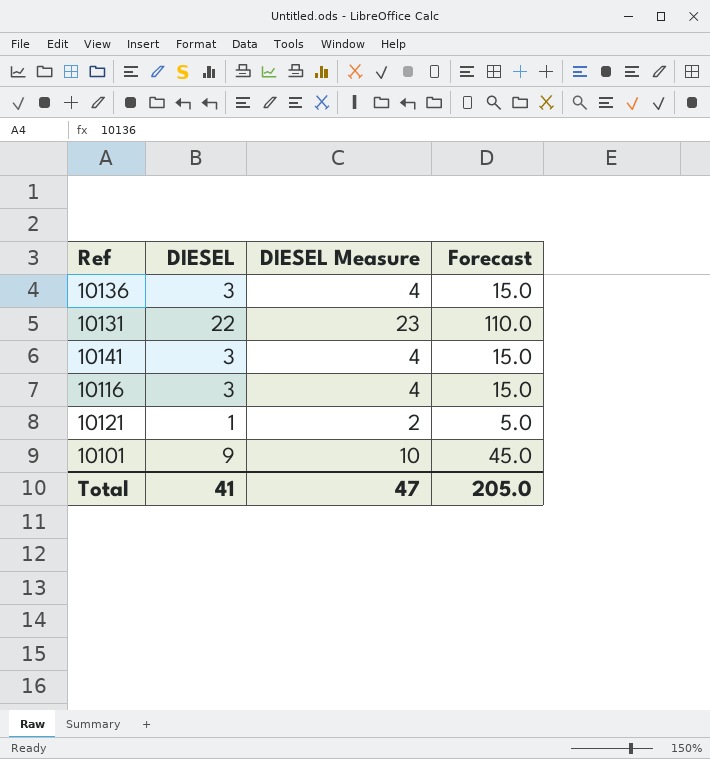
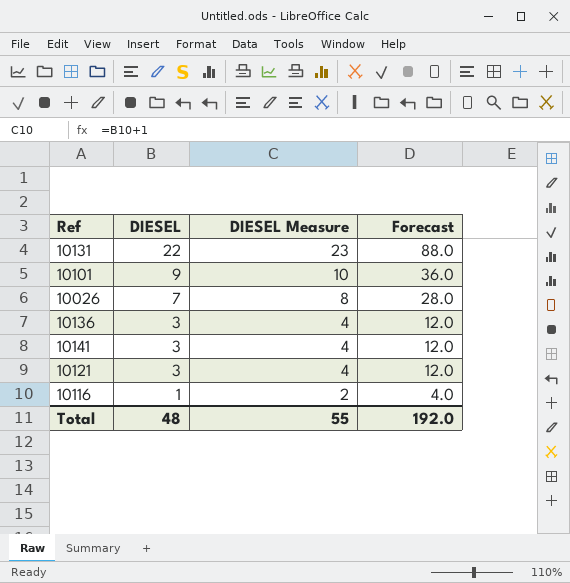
row order: none -> DIESEL descending
column Forecast | formula: [DIESEL] * 5 -> [DIESEL] * 4
row 10026: none -> 7 | 8 | 28.0
10121 | DIESEL: 1 -> 3
10121 | DIESEL Measure: 2 -> 4
10116 | DIESEL: 3 -> 1
10116 | DIESEL Measure: 4 -> 2
Total | DIESEL: 41 -> 48
Total | DIESEL Measure: 47 -> 55
Total | Forecast: 205.0 -> 192.0

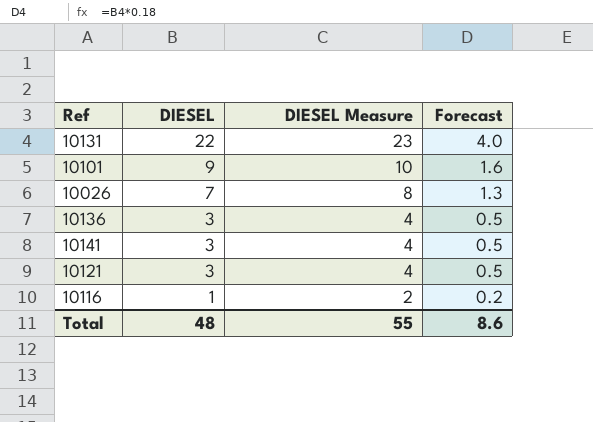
column Forecast | formula: [DIESEL] * 4 -> [DIESEL] * 0.18
Total | Forecast: 192.0 -> 8.6

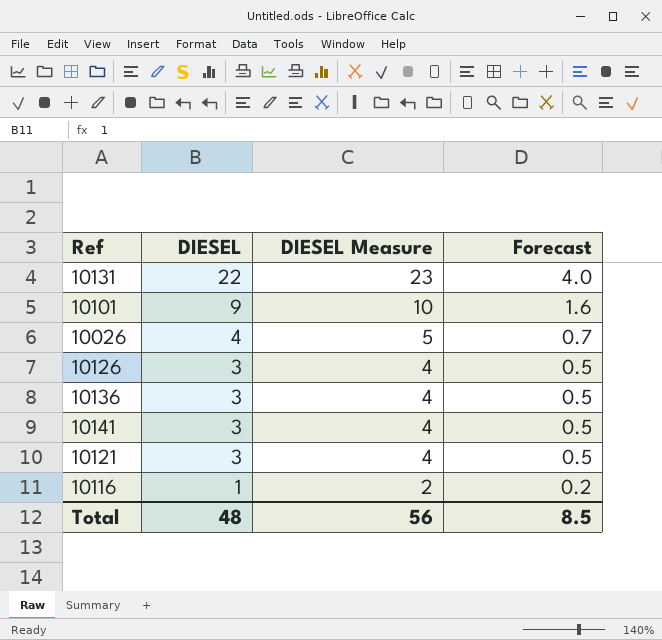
10026 | DIESEL: 7 -> 4
10026 | DIESEL Measure: 8 -> 5
10026 | Forecast: 1.3 -> 0.7
row 10126: none -> 3 | 4 | 0.5
Total | DIESEL Measure: 55 -> 56
Total | Forecast: 8.6 -> 8.5

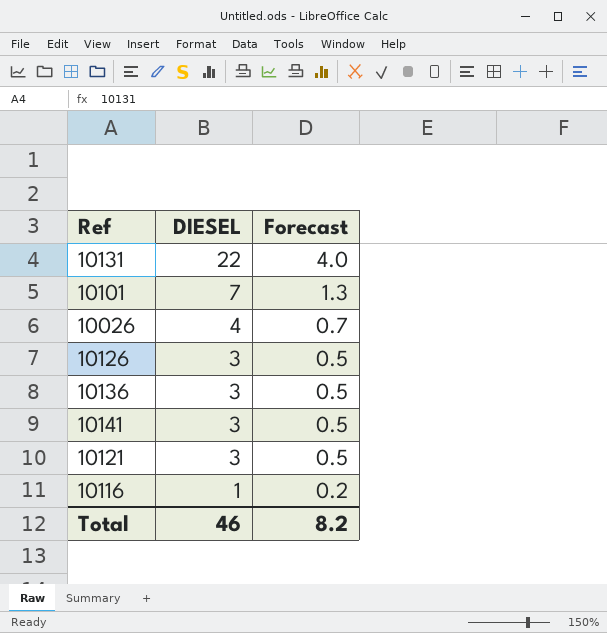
column DIESEL Measure | formula: [DIESEL] + 1 -> none
10101 | DIESEL: 9 -> 7
10101 | Forecast: 1.6 -> 1.3
Total | DIESEL: 48 -> 46
Total | Forecast: 8.5 -> 8.2

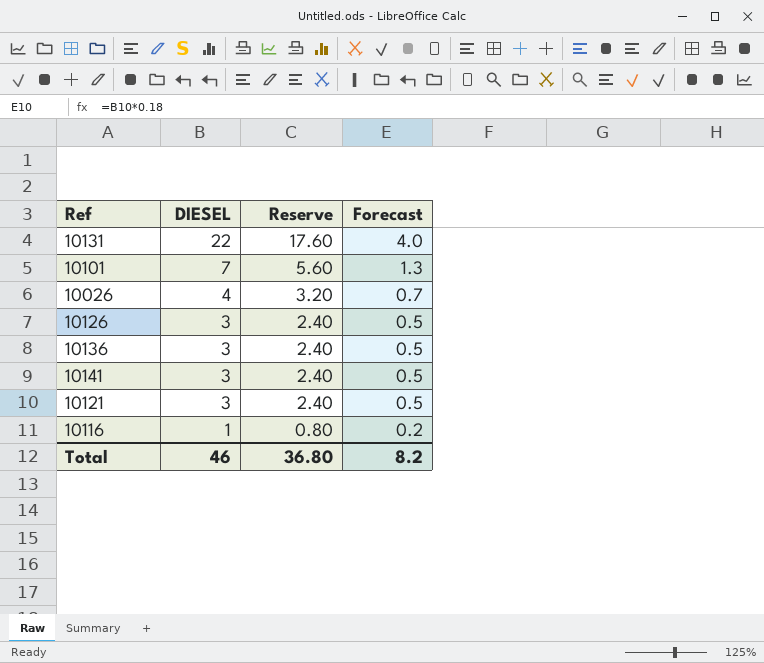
column Reserve | formula: none -> [DIESEL] * 0.8

